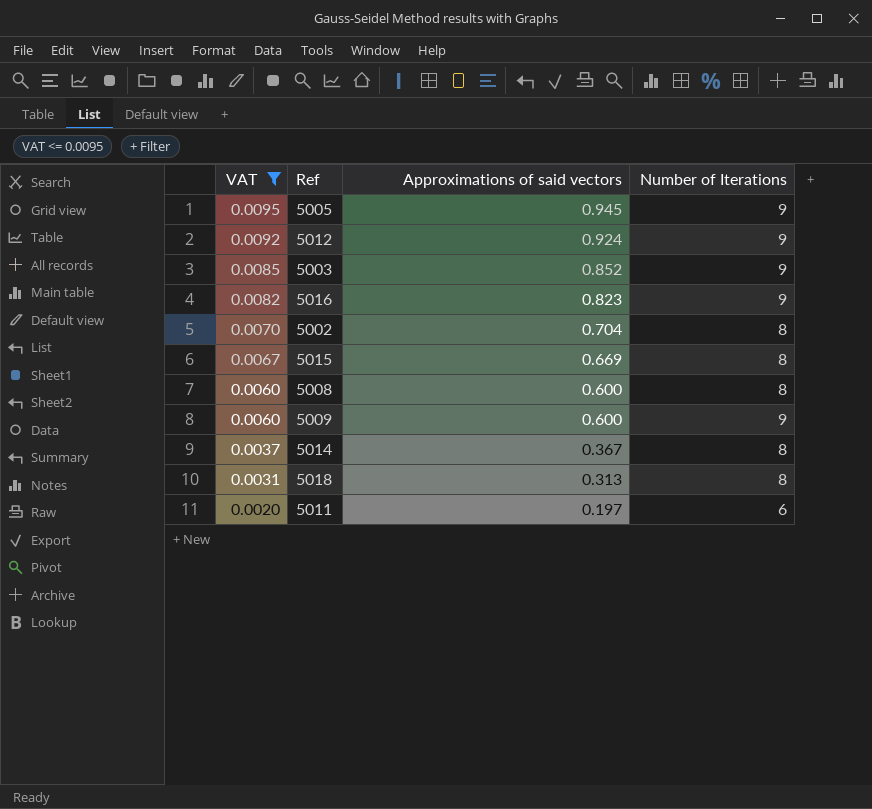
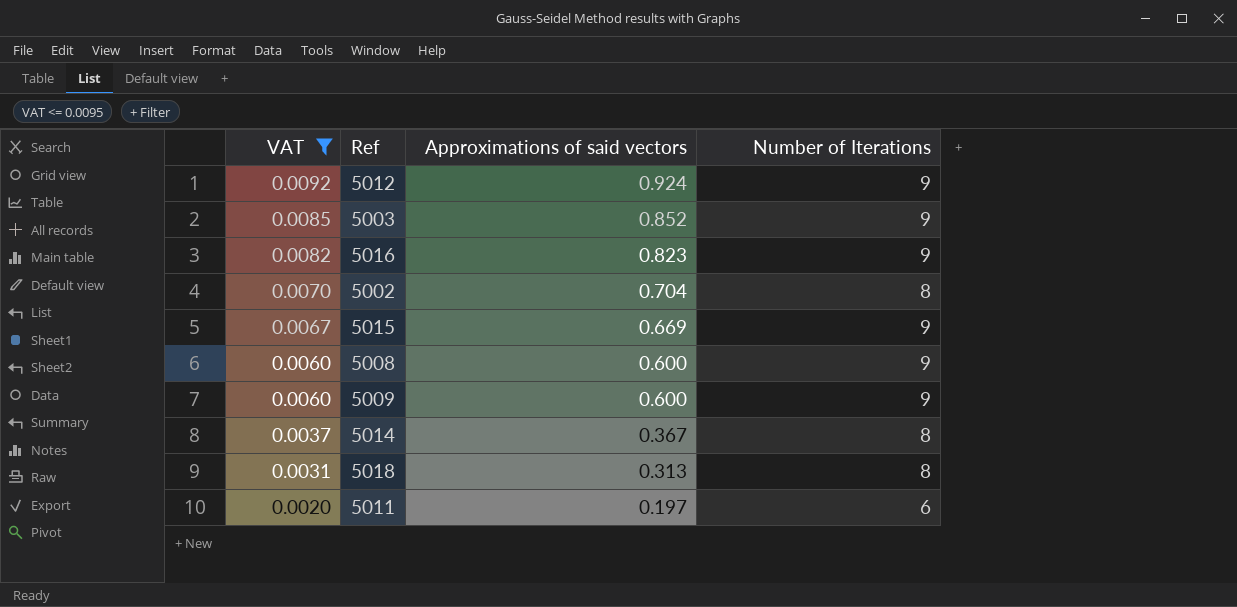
row 5005: 0.0095 | 0.945 | 9 -> none
5015 | Number of Iterations: 8 -> 9
5008 | Number of Iterations: 8 -> 9

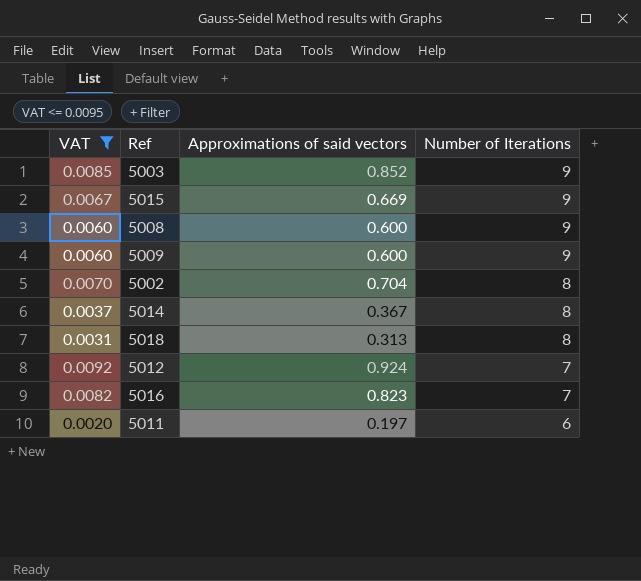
row order: VAT descending -> Number of Iterations descending
5012 | Number of Iterations: 9 -> 7
5016 | Number of Iterations: 9 -> 7

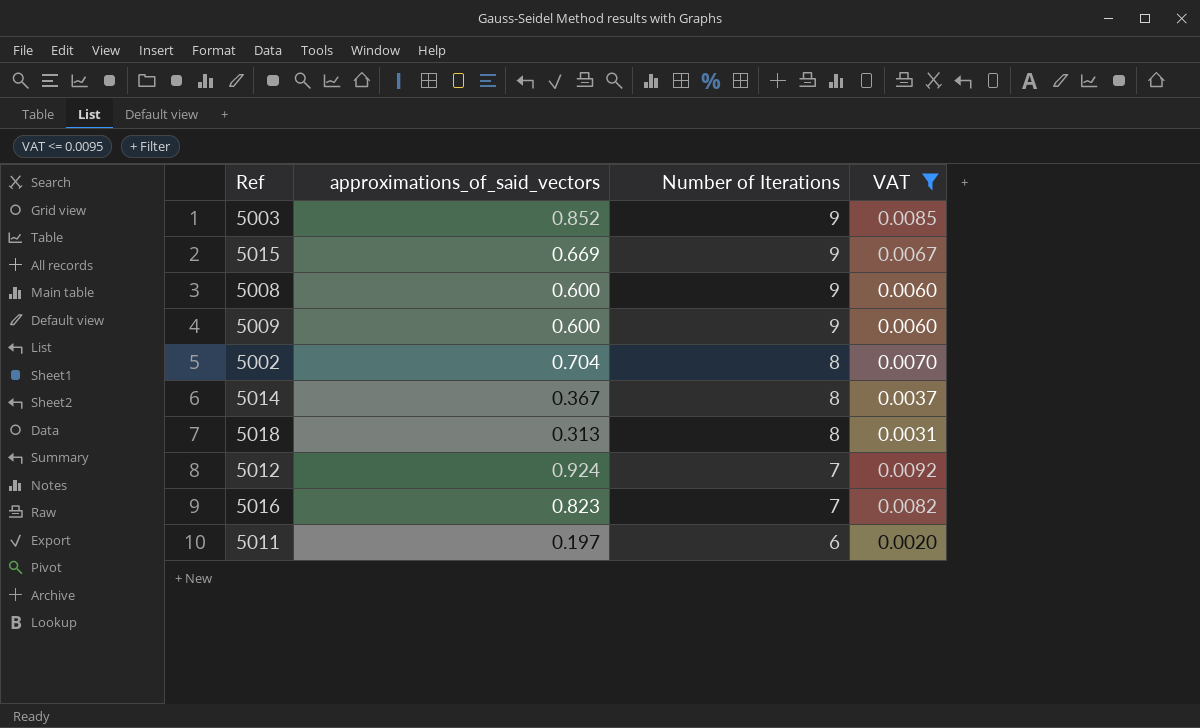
column name: Approximations of said vectors -> approximations_of_said_vectors
column VAT | position: 1 -> 4

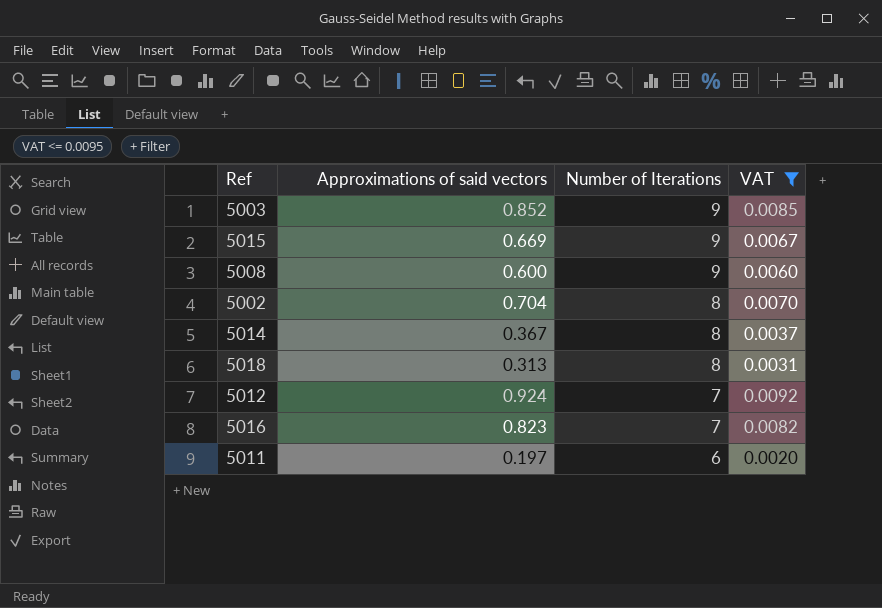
column name: approximations_of_said_vectors -> Approximations of said vectors
row 5009: 0.600 | 9 | 0.0060 -> none

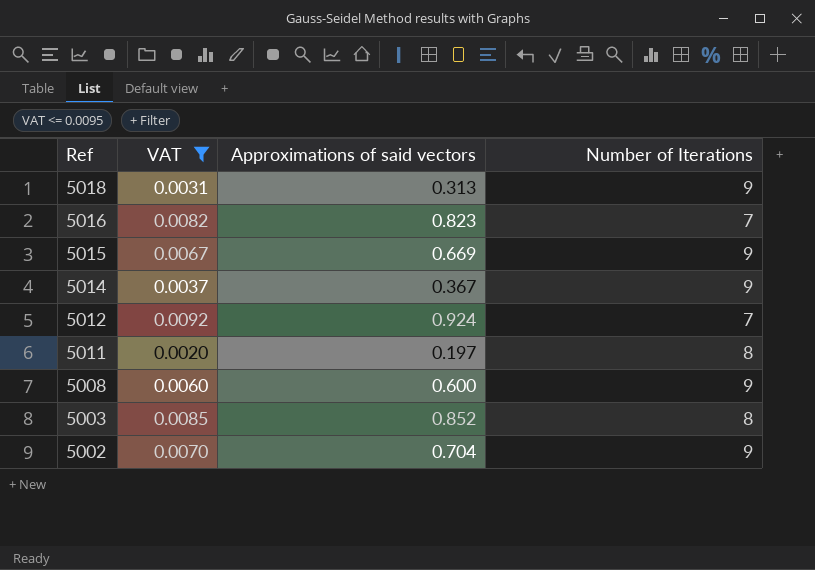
row order: Number of Iterations descending -> Ref descending
column VAT | position: 4 -> 2
5018 | Number of Iterations: 8 -> 9
5014 | Number of Iterations: 8 -> 9
5011 | Number of Iterations: 6 -> 8
5003 | Number of Iterations: 9 -> 8
5002 | Number of Iterations: 8 -> 9

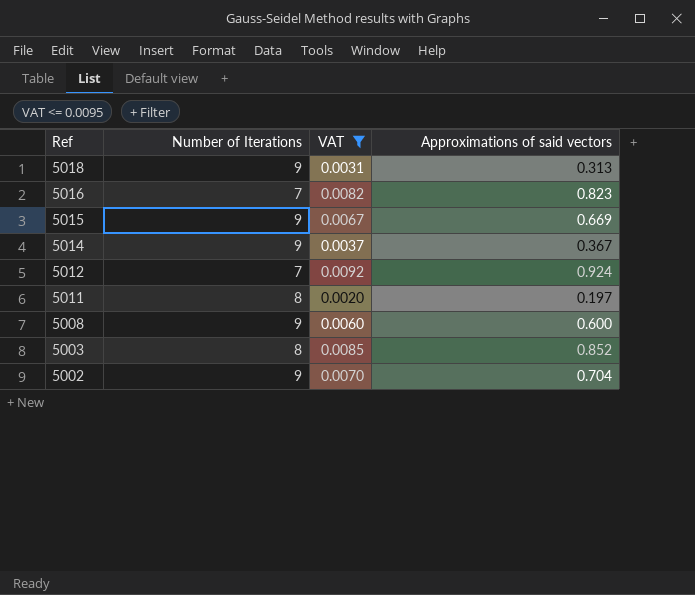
column Number of Iterations | position: 4 -> 2

